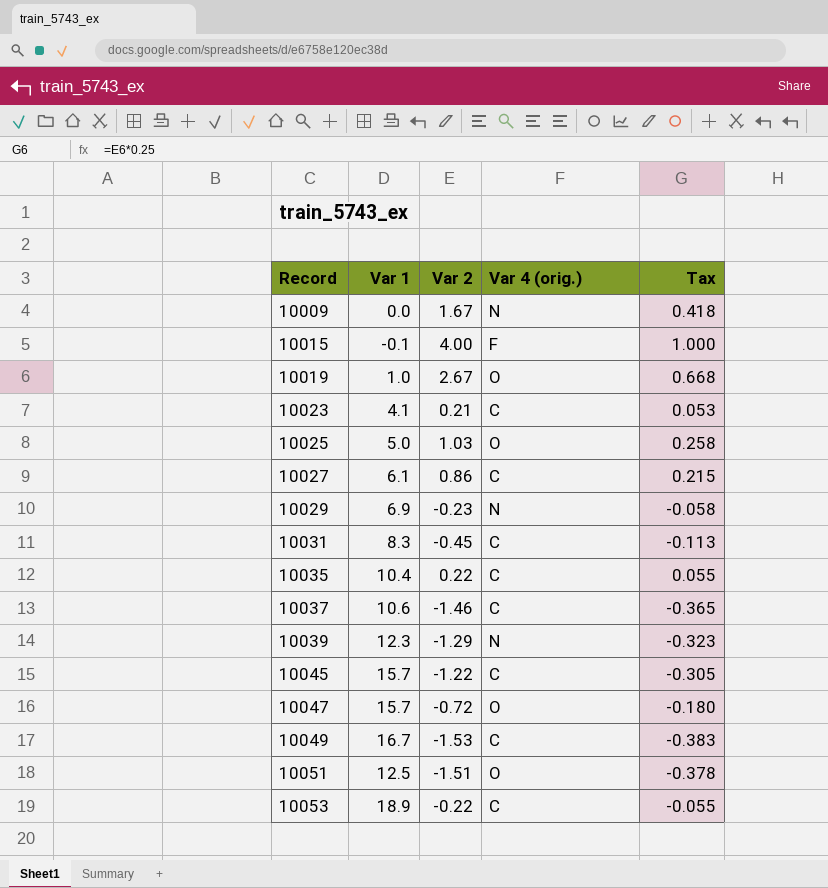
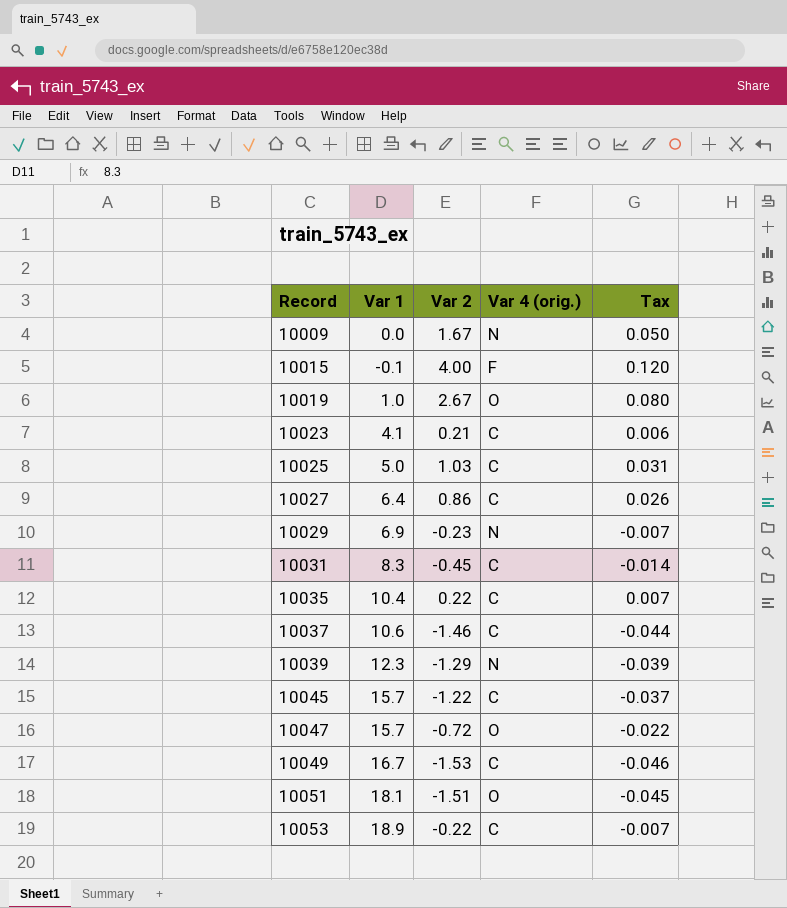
column Tax | formula: [Var 2] * 0.25 -> [Var 2] * 0.03
10025 | Var 4 (orig.): O -> C
10027 | Var 1: 6.1 -> 6.4
10051 | Var 1: 12.5 -> 18.1

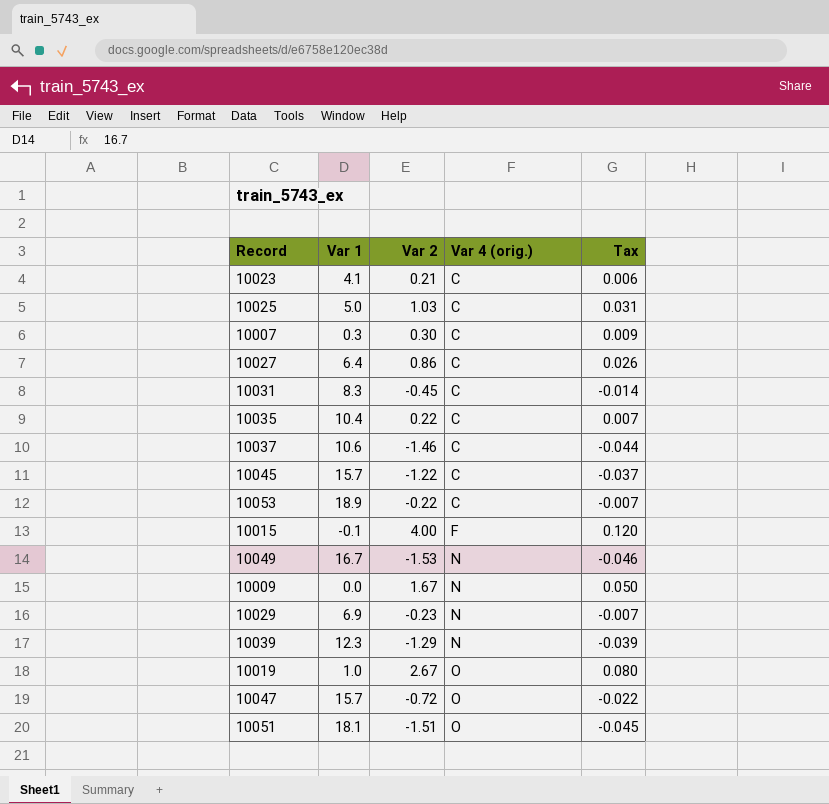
row order: Record ascending -> Var 4 (orig.) ascending
row 10007: none -> 0.3 | 0.30 | C | 0.009
10049 | Var 4 (orig.): C -> N

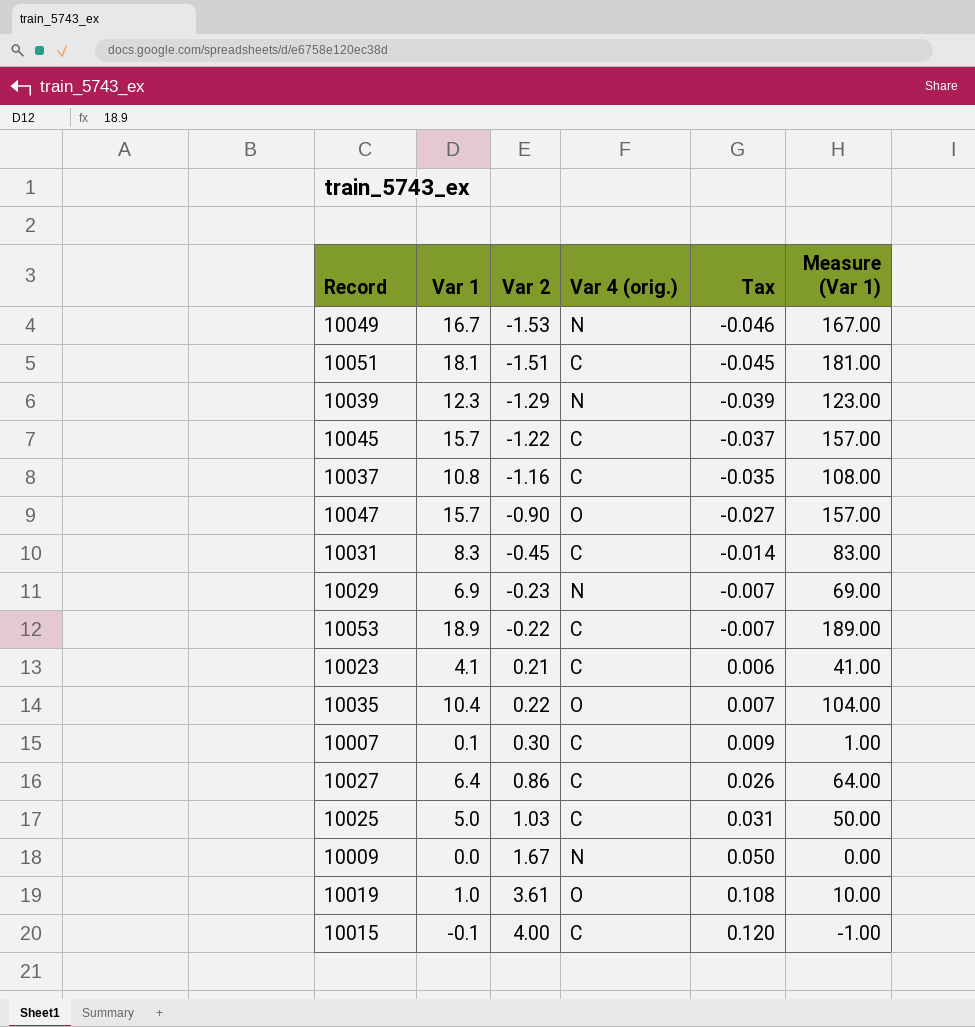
row order: Var 4 (orig.) ascending -> Var 2 ascending
column Measure (Var 1) | formula: none -> [Var 1] * 10
10051 | Var 4 (orig.): O -> C
10037 | Var 1: 10.6 -> 10.8
10037 | Var 2: -1.46 -> -1.16
10037 | Tax: -0.044 -> -0.035
10047 | Var 2: -0.72 -> -0.90
10047 | Tax: -0.022 -> -0.027
10035 | Var 4 (orig.): C -> O
10007 | Var 1: 0.3 -> 0.1
10019 | Var 2: 2.67 -> 3.61
10019 | Tax: 0.080 -> 0.108
10015 | Var 4 (orig.): F -> C

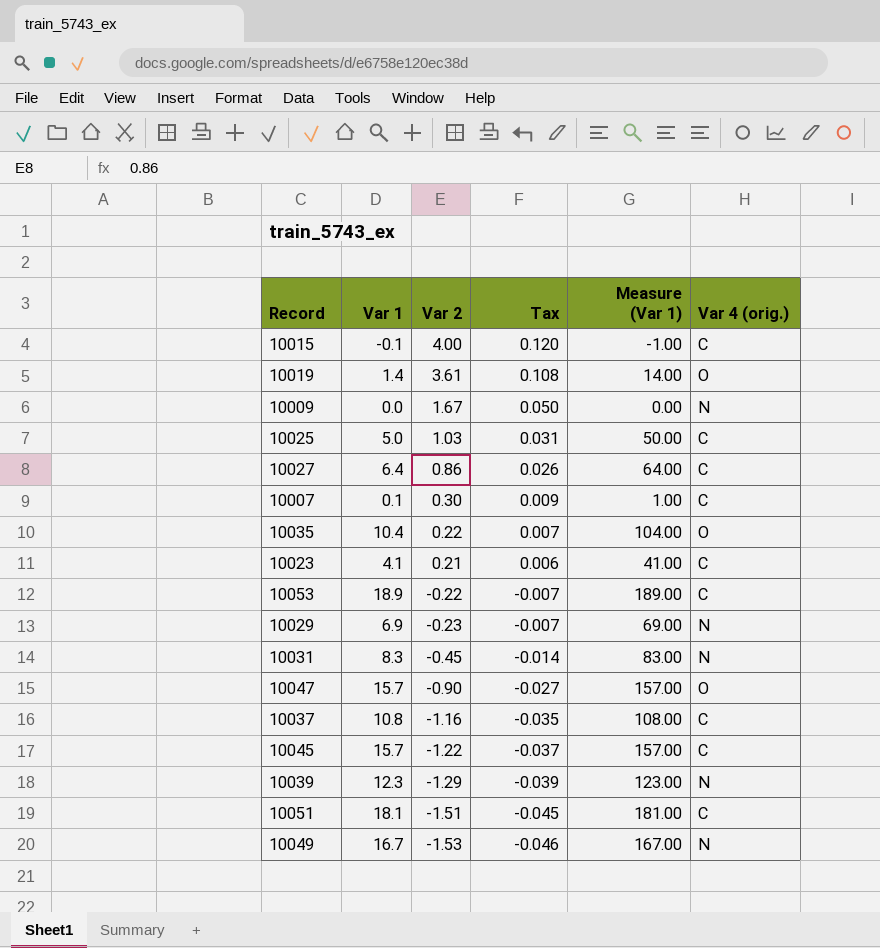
row order: Var 2 ascending -> Var 2 descending
column Var 4 (orig.) | position: 4 -> 6
10019 | Var 1: 1.0 -> 1.4
10019 | Measure (Var 1): 10.00 -> 14.00
10031 | Var 4 (orig.): C -> N

